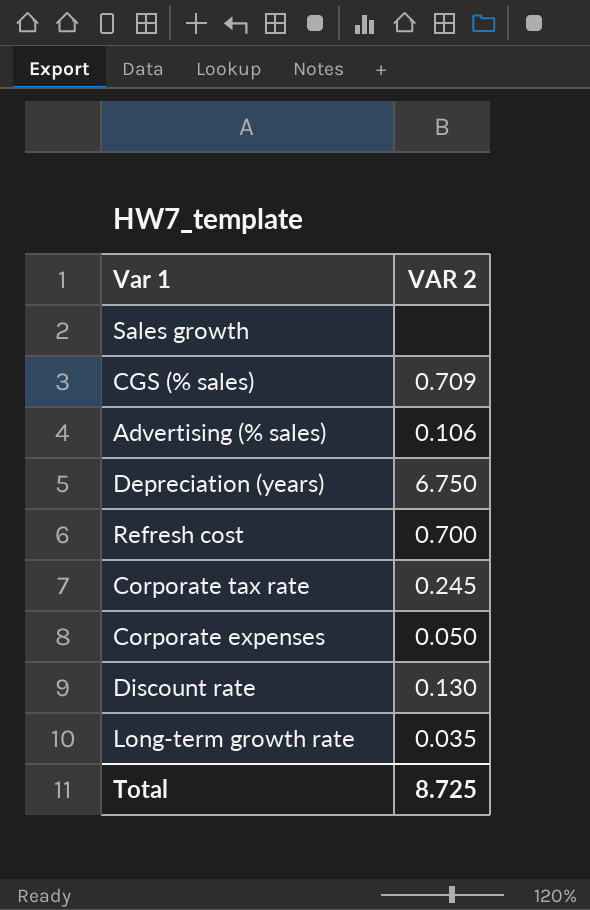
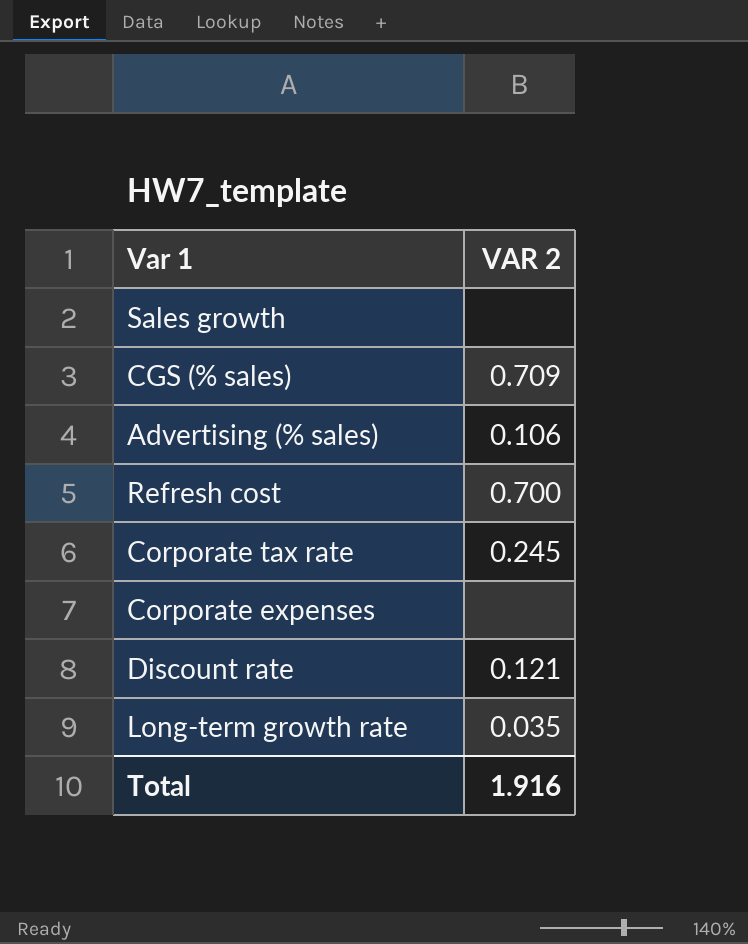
row Depreciation (years): 6.750 -> none
Corporate expenses | VAR 2: 0.050 -> none
Discount rate | VAR 2: 0.130 -> 0.121
Total | VAR 2: 8.725 -> 1.916

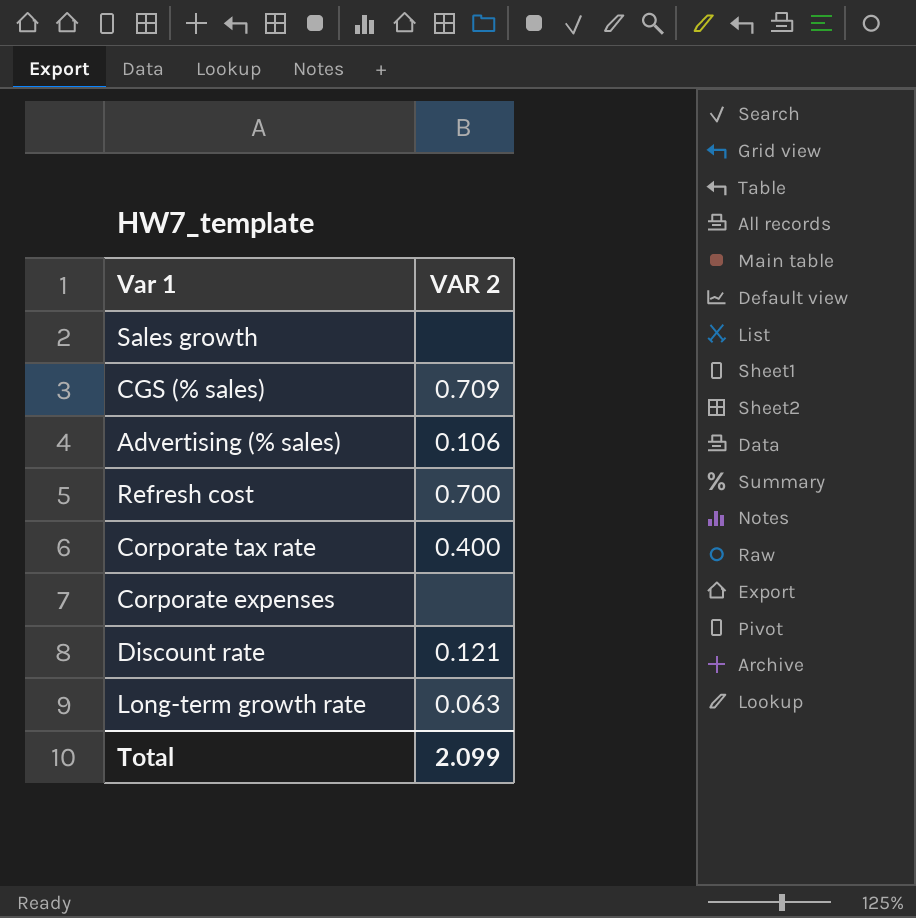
Corporate tax rate | VAR 2: 0.245 -> 0.400
Long-term growth rate | VAR 2: 0.035 -> 0.063
Total | VAR 2: 1.916 -> 2.099

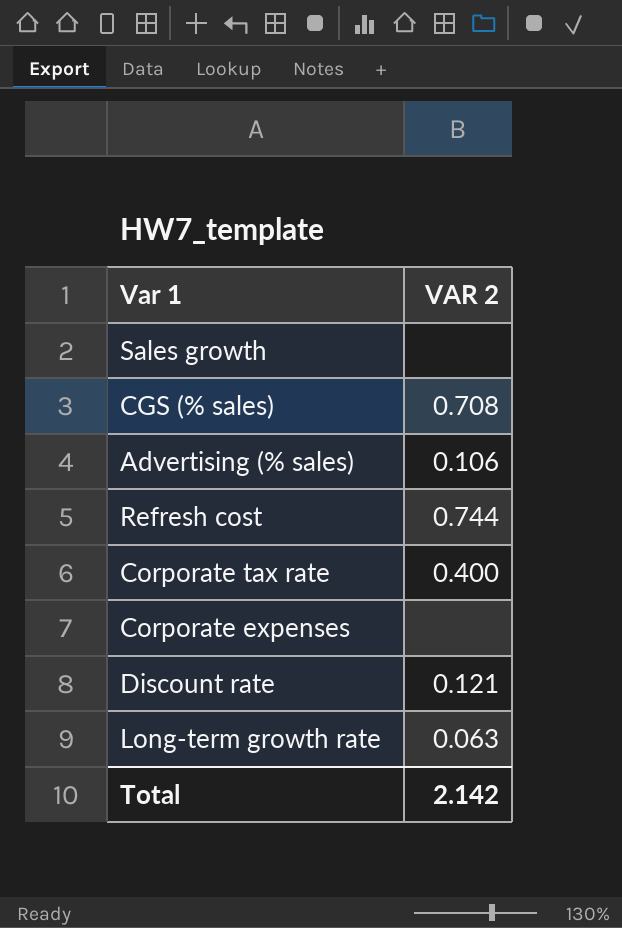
CGS (% sales) | VAR 2: 0.709 -> 0.708
Refresh cost | VAR 2: 0.700 -> 0.744
Total | VAR 2: 2.099 -> 2.142

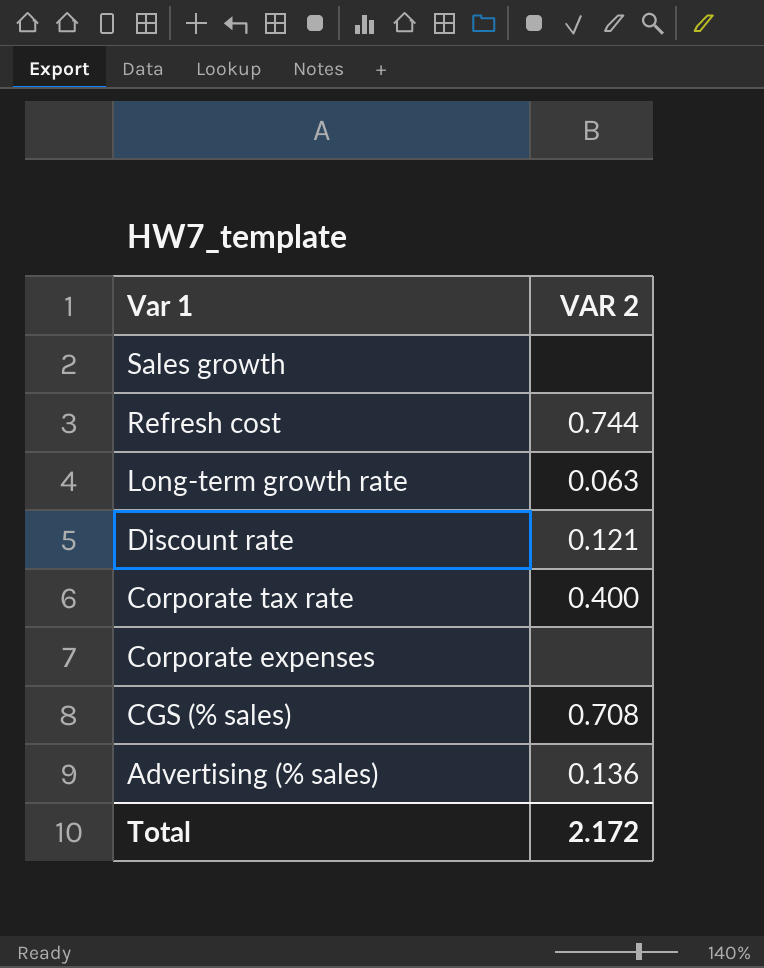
row order: none -> Var 1 descending
Advertising (% sales) | VAR 2: 0.106 -> 0.136
Total | VAR 2: 2.142 -> 2.172

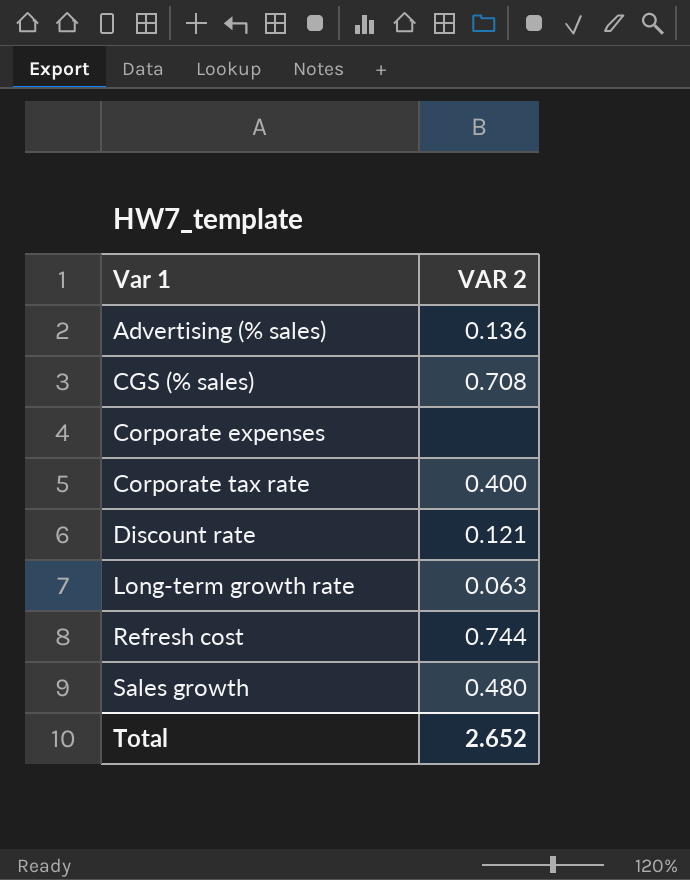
row order: Var 1 descending -> Var 1 ascending
Sales growth | VAR 2: none -> 0.480
Total | VAR 2: 2.172 -> 2.652

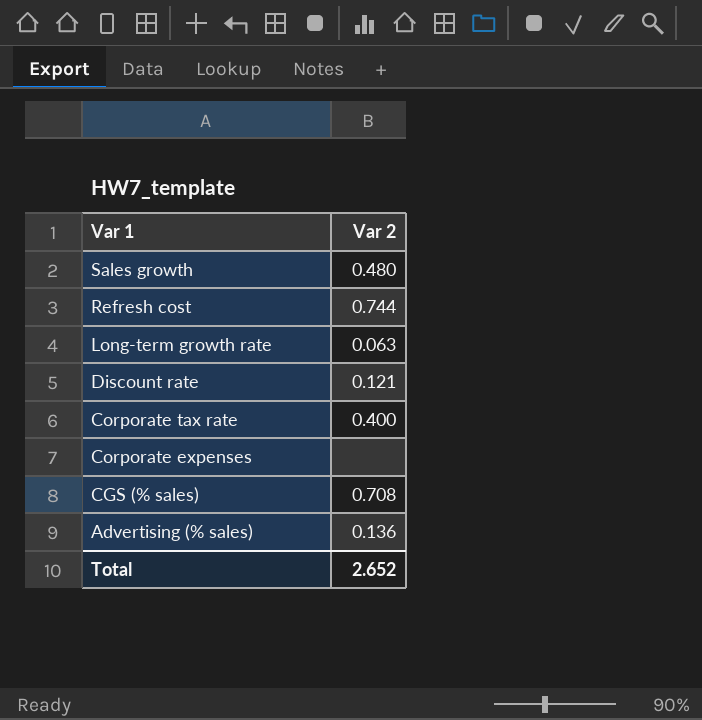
row order: Var 1 ascending -> Var 1 descending
column name: VAR 2 -> Var 2

